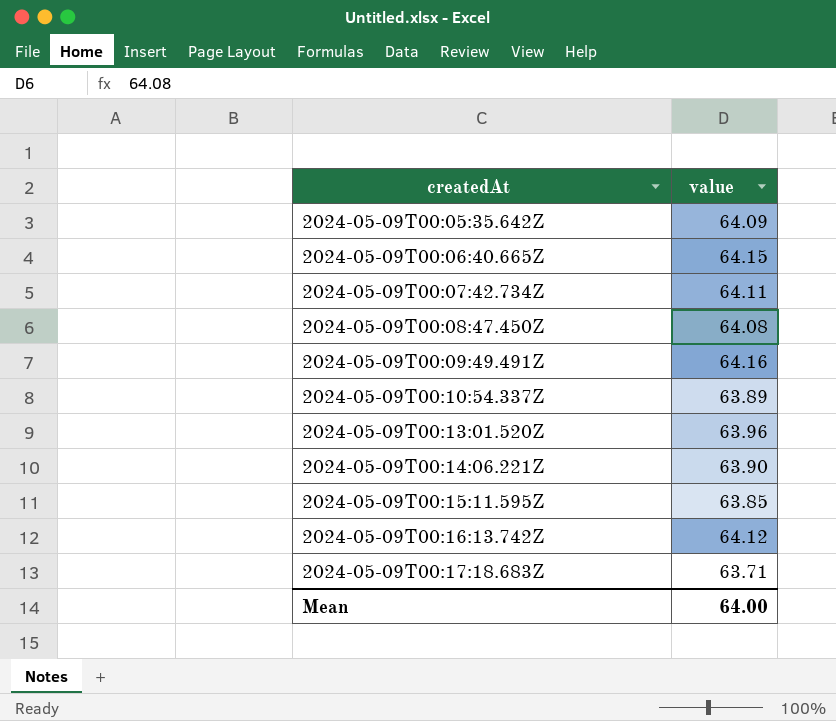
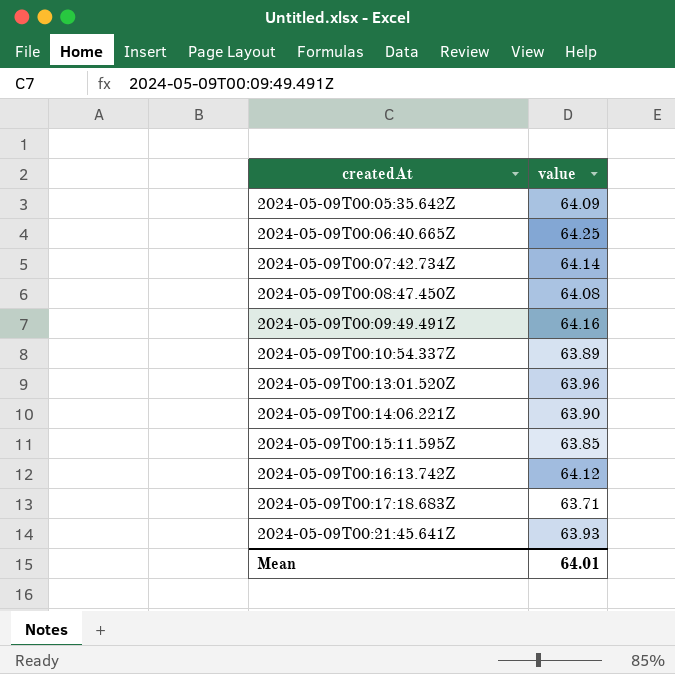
2024-05-09T00:06:40.665Z | value: 64.15 -> 64.25
2024-05-09T00:07:42.734Z | value: 64.11 -> 64.14
row 2024-05-09T00:21:45.641Z: none -> 63.93
Mean | value: 64.00 -> 64.01

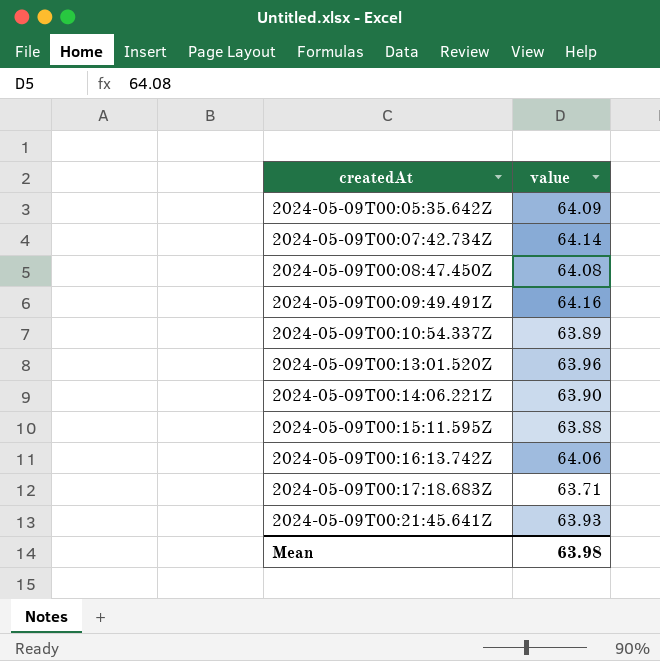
row 2024-05-09T00:06:40.665Z: 64.25 -> none
2024-05-09T00:15:11.595Z | value: 63.85 -> 63.88
2024-05-09T00:16:13.742Z | value: 64.12 -> 64.06
Mean | value: 64.01 -> 63.98

